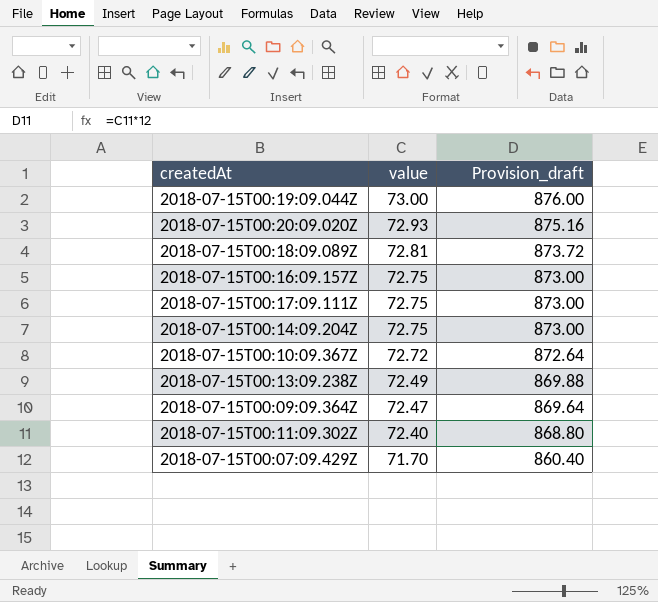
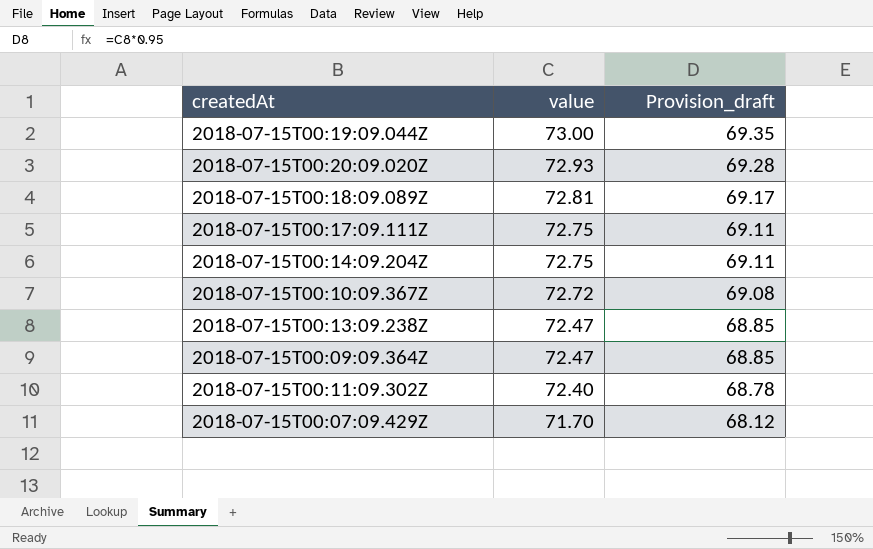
column Provision_draft | formula: [value] * 12 -> [value] * 0.95
row 2018-07-15T00:16:09.157Z: 72.75 | 873.00 -> none
2018-07-15T00:13:09.238Z | value: 72.49 -> 72.47

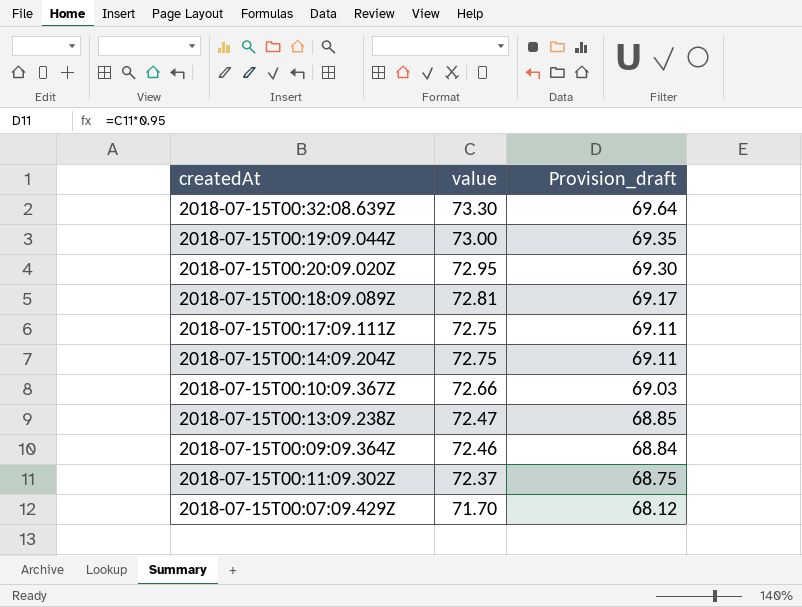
row 2018-07-15T00:32:08.639Z: none -> 73.30 | 69.64
2018-07-15T00:20:09.020Z | value: 72.93 -> 72.95
2018-07-15T00:20:09.020Z | Provision_draft: 69.28 -> 69.30
2018-07-15T00:10:09.367Z | value: 72.72 -> 72.66
2018-07-15T00:10:09.367Z | Provision_draft: 69.08 -> 69.03
2018-07-15T00:09:09.364Z | value: 72.47 -> 72.46
2018-07-15T00:09:09.364Z | Provision_draft: 68.85 -> 68.84
2018-07-15T00:11:09.302Z | value: 72.40 -> 72.37
2018-07-15T00:11:09.302Z | Provision_draft: 68.78 -> 68.75

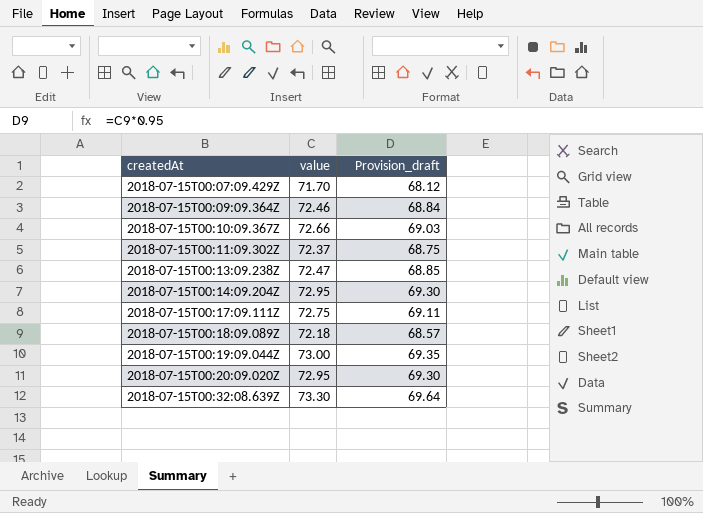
row order: value descending -> createdAt ascending
2018-07-15T00:14:09.204Z | value: 72.75 -> 72.95
2018-07-15T00:14:09.204Z | Provision_draft: 69.11 -> 69.30
2018-07-15T00:18:09.089Z | value: 72.81 -> 72.18
2018-07-15T00:18:09.089Z | Provision_draft: 69.17 -> 68.57

